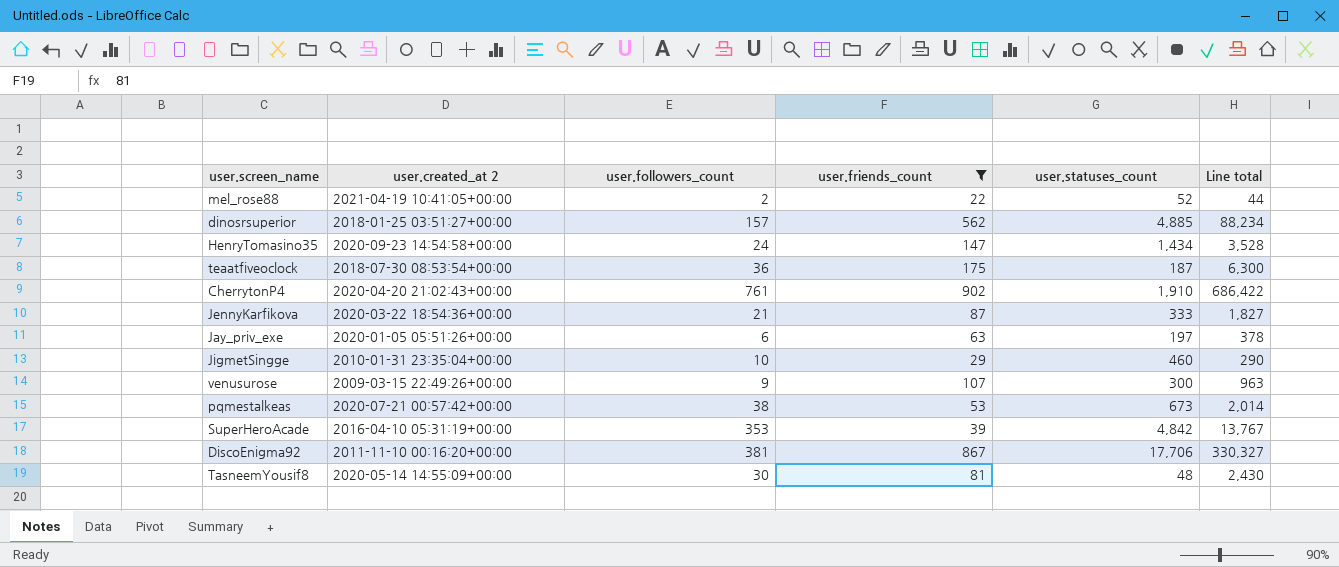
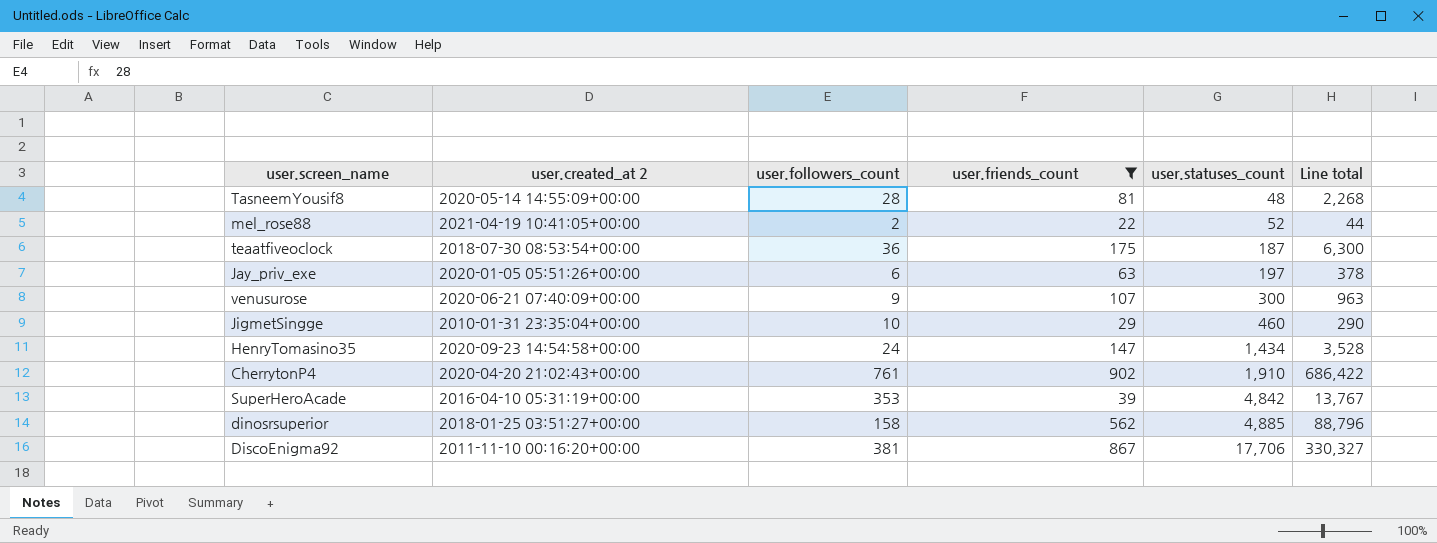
row order: none -> user.statuses_count ascending
row JennyKarfikova: 2020-03-22 18:54:36+00:00 | 21 | 87 | 333 | 1,827 -> none
row pqmestalkeas: 2020-07-21 00:57:42+00:00 | 38 | 53 | 673 | 2,014 -> none
TasneemYousif8 | user.followers_count: 30 -> 28
TasneemYousif8 | Line total: 2,430 -> 2,268
venusurose | user.created_at 2: 2009-03-15 22:49:26+00:00 -> 2020-06-21 07:40:09+00:00
dinosrsuperior | user.followers_count: 157 -> 158
dinosrsuperior | Line total: 88,234 -> 88,796

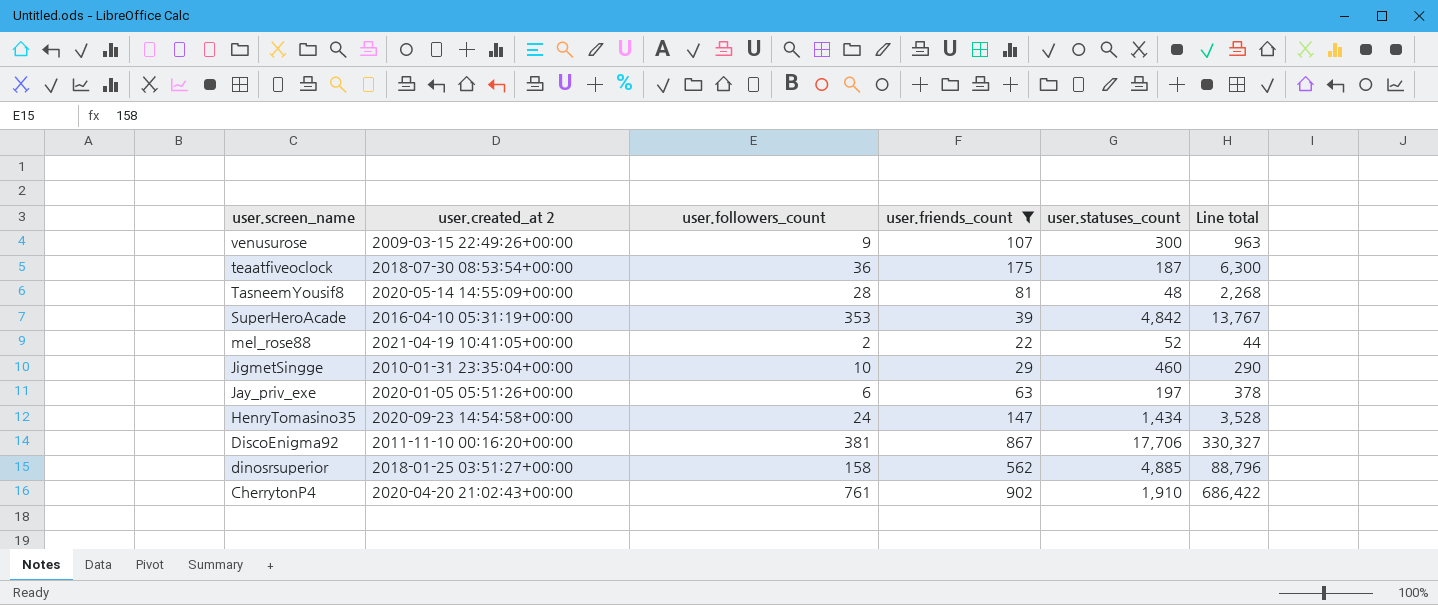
row order: user.statuses_count ascending -> user.screen_name descending
venusurose | user.created_at 2: 2020-06-21 07:40:09+00:00 -> 2009-03-15 22:49:26+00:00

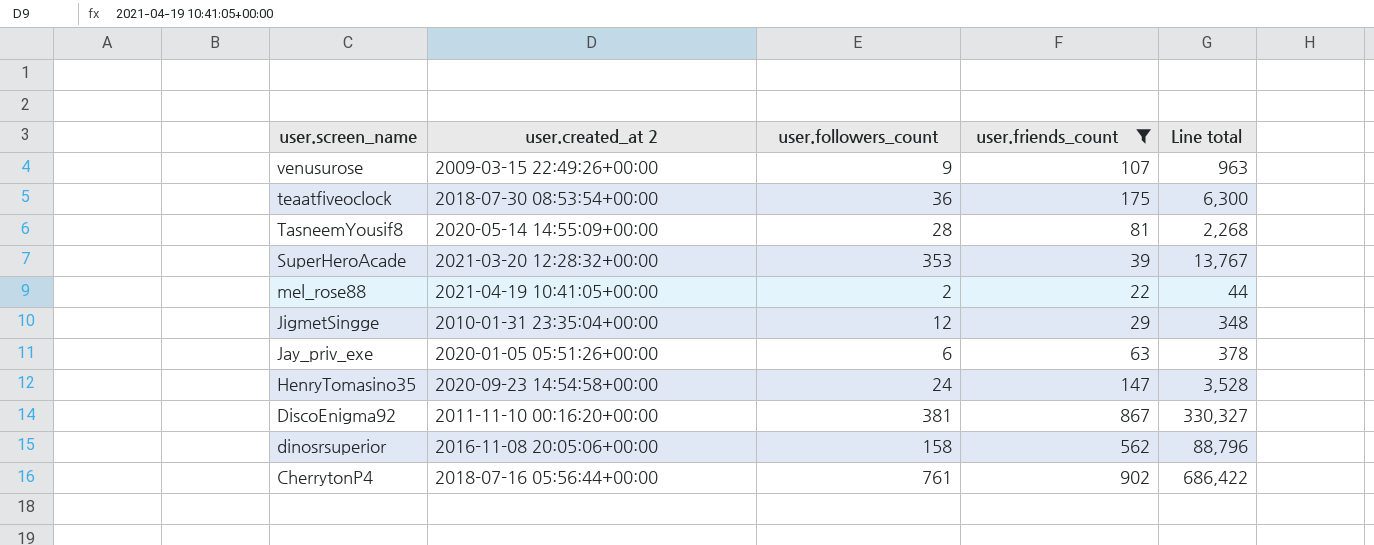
column user.statuses_count | position: 5 -> none
SuperHeroAcade | user.created_at 2: 2016-04-10 05:31:19+00:00 -> 2021-03-20 12:28:32+00:00
JigmetSingge | user.followers_count: 10 -> 12
JigmetSingge | Line total: 290 -> 348
dinosrsuperior | user.created_at 2: 2018-01-25 03:51:27+00:00 -> 2016-11-08 20:05:06+00:00
CherrytonP4 | user.created_at 2: 2020-04-20 21:02:43+00:00 -> 2018-07-16 05:56:44+00:00

